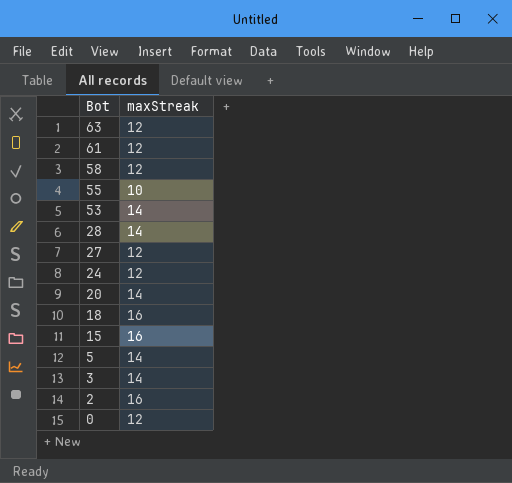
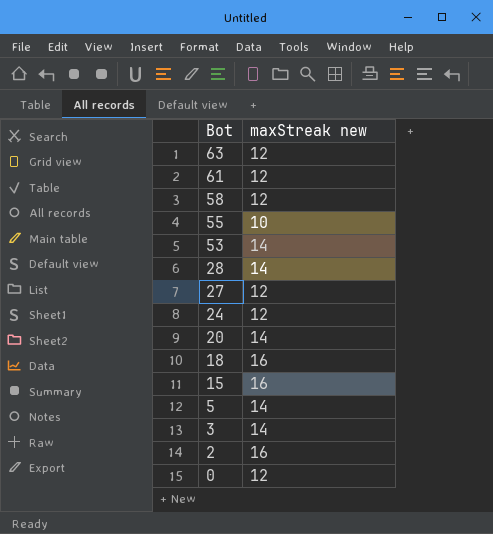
column name: maxStreak -> maxStreak new

